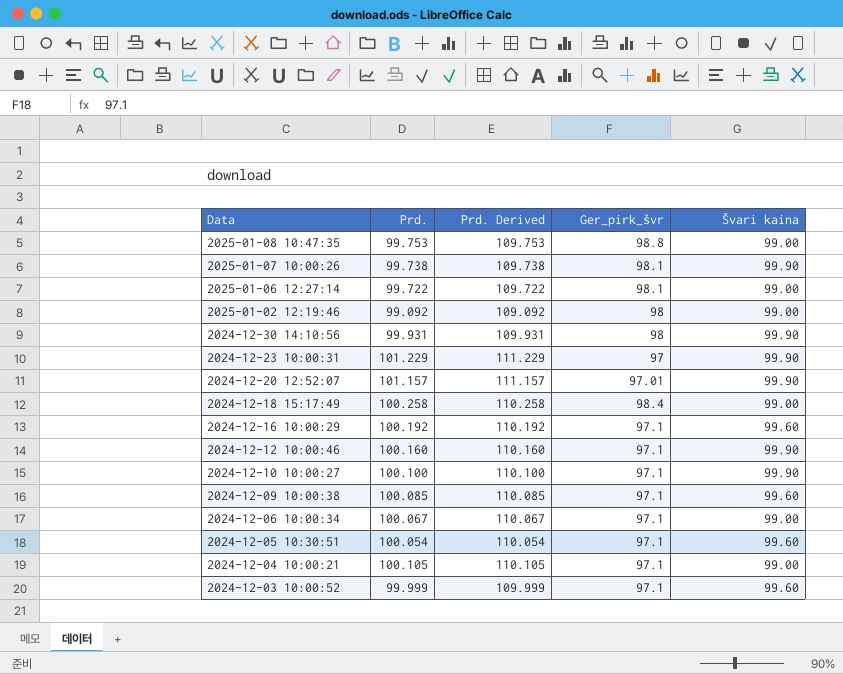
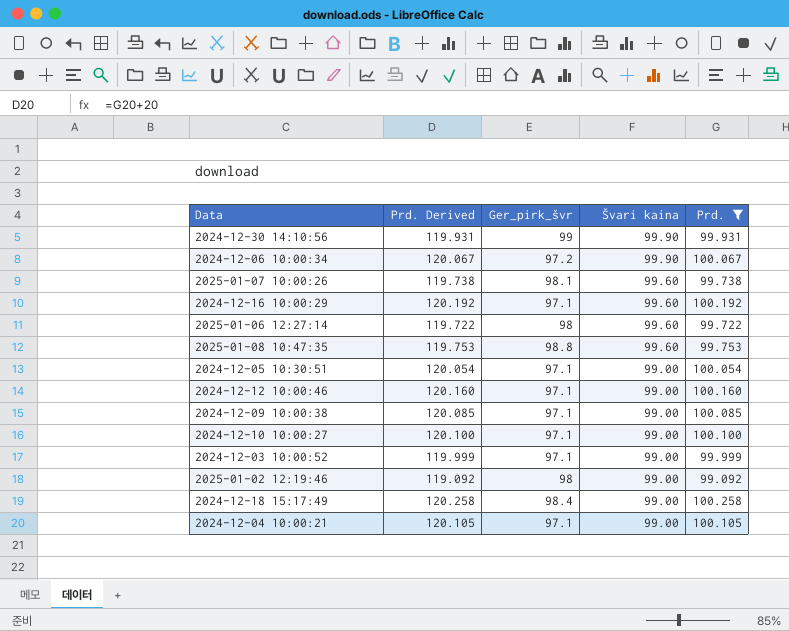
filter: none -> Prd. <= 100.258
row order: Data descending -> Švari kaina descending
column Prd. Derived | formula: [Prd.] + 10 -> [Prd.] + 20
column Prd. | position: 2 -> 5
2024-12-30 14:10:56 | Ger_pirk_švr: 98 -> 99
2024-12-06 10:00:34 | Ger_pirk_švr: 97.1 -> 97.2
2024-12-06 10:00:34 | Švari kaina: 99.00 -> 99.90
2025-01-07 10:00:26 | Švari kaina: 99.90 -> 99.60
2025-01-06 12:27:14 | Ger_pirk_švr: 98.1 -> 98
2025-01-06 12:27:14 | Švari kaina: 99.00 -> 99.60
2025-01-08 10:47:35 | Švari kaina: 99.00 -> 99.60
2024-12-05 10:30:51 | Švari kaina: 99.60 -> 99.00
2024-12-12 10:00:46 | Švari kaina: 99.90 -> 99.00
2024-12-09 10:00:38 | Švari kaina: 99.60 -> 99.00
2024-12-10 10:00:27 | Švari kaina: 99.90 -> 99.00
2024-12-03 10:00:52 | Švari kaina: 99.60 -> 99.00

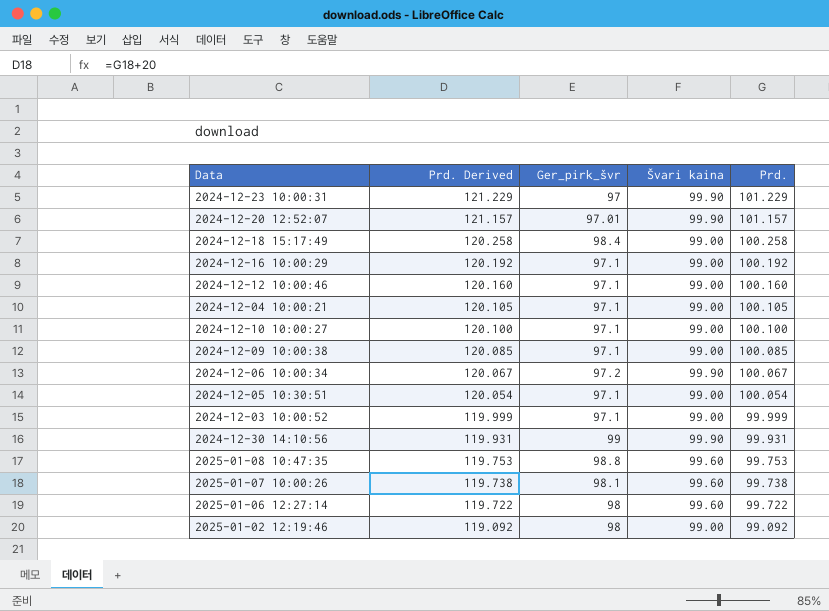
filter: Prd. <= 100.258 -> none
row order: Švari kaina descending -> Prd. Derived descending
2024-12-16 10:00:29 | Švari kaina: 99.60 -> 99.00

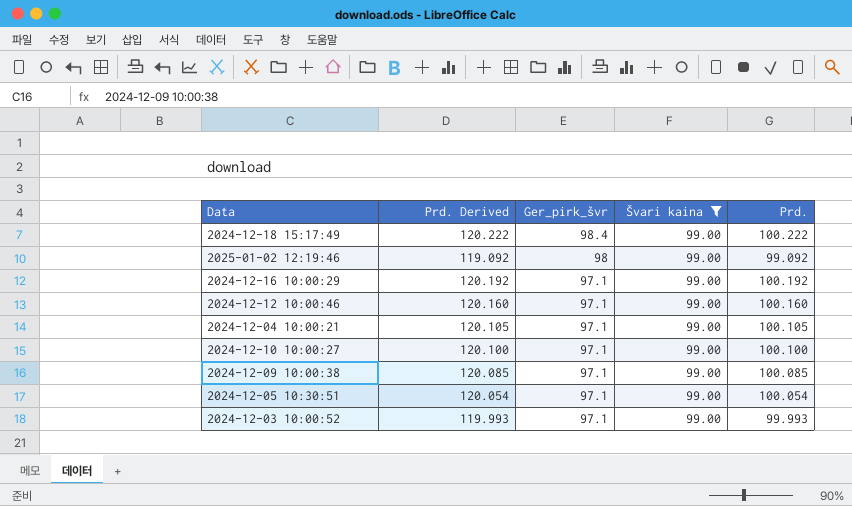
filter: none -> Švari kaina = 99.00
row order: Prd. Derived descending -> Ger_pirk_švr descending
2024-12-18 15:17:49 | Prd. Derived: 120.258 -> 120.222
2024-12-18 15:17:49 | Prd.: 100.258 -> 100.222
2024-12-03 10:00:52 | Prd. Derived: 119.999 -> 119.993
2024-12-03 10:00:52 | Prd.: 99.999 -> 99.993

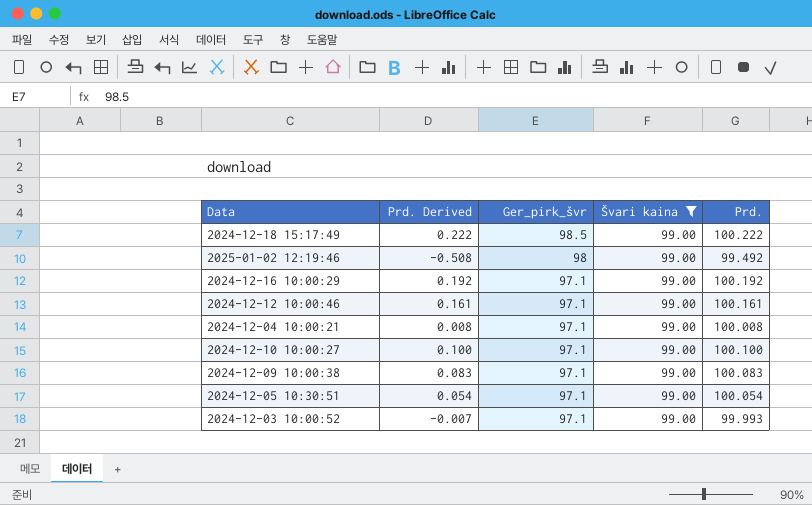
column Prd. Derived | formula: [Prd.] + 20 -> [Prd.] - 100
2024-12-18 15:17:49 | Ger_pirk_švr: 98.4 -> 98.5
2025-01-02 12:19:46 | Prd.: 99.092 -> 99.492
2024-12-12 10:00:46 | Prd.: 100.160 -> 100.161
2024-12-04 10:00:21 | Prd.: 100.105 -> 100.008
2024-12-09 10:00:38 | Prd.: 100.085 -> 100.083

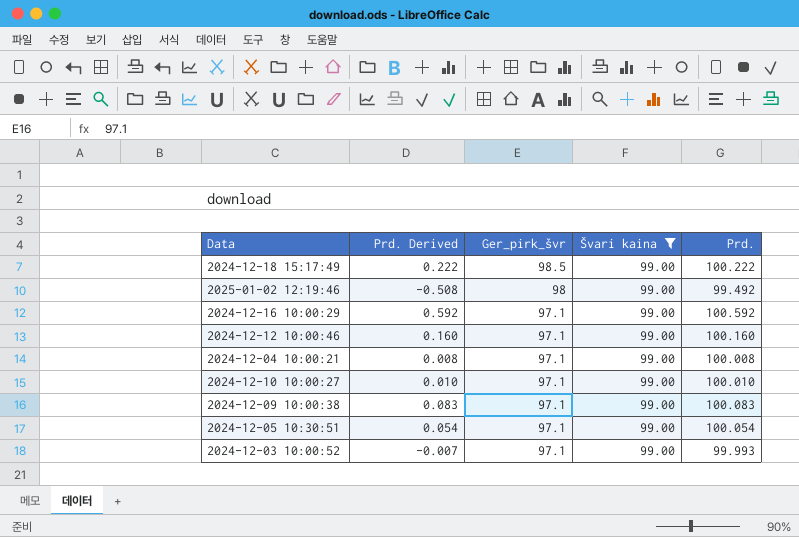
2024-12-16 10:00:29 | Prd. Derived: 0.192 -> 0.592
2024-12-16 10:00:29 | Prd.: 100.192 -> 100.592
2024-12-12 10:00:46 | Prd. Derived: 0.161 -> 0.160
2024-12-12 10:00:46 | Prd.: 100.161 -> 100.160
2024-12-10 10:00:27 | Prd. Derived: 0.100 -> 0.010
2024-12-10 10:00:27 | Prd.: 100.100 -> 100.010

